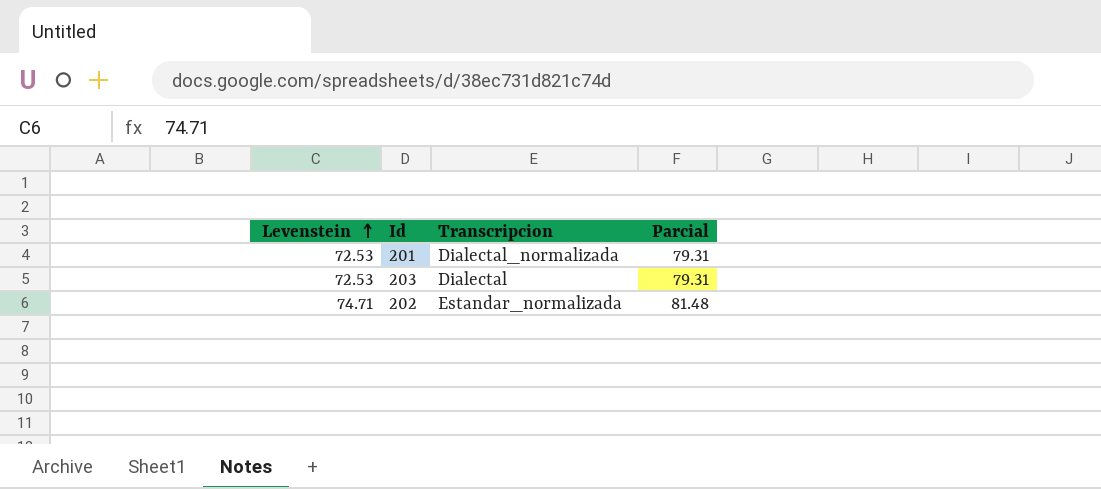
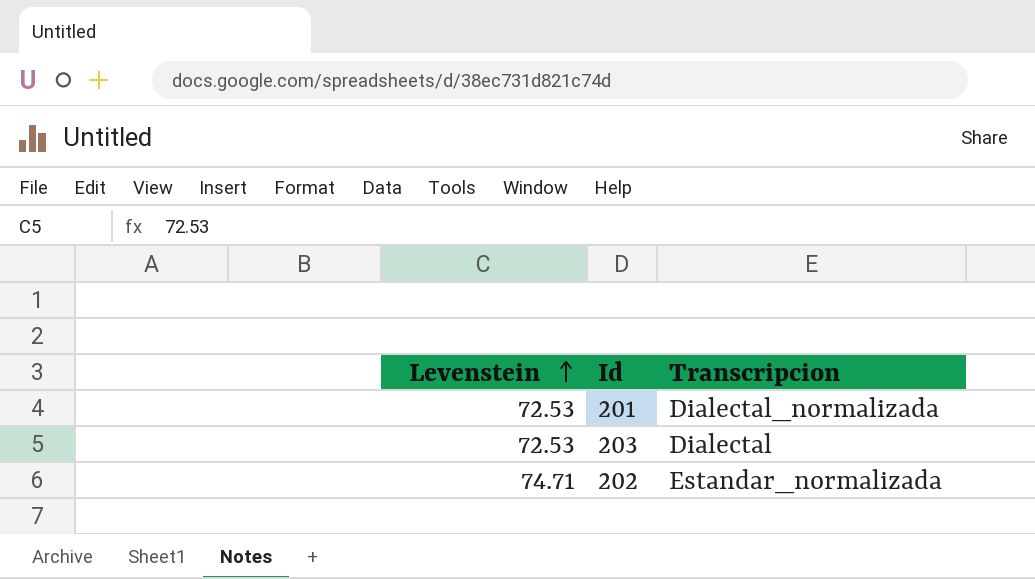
column Parcial | position: 4 -> none

